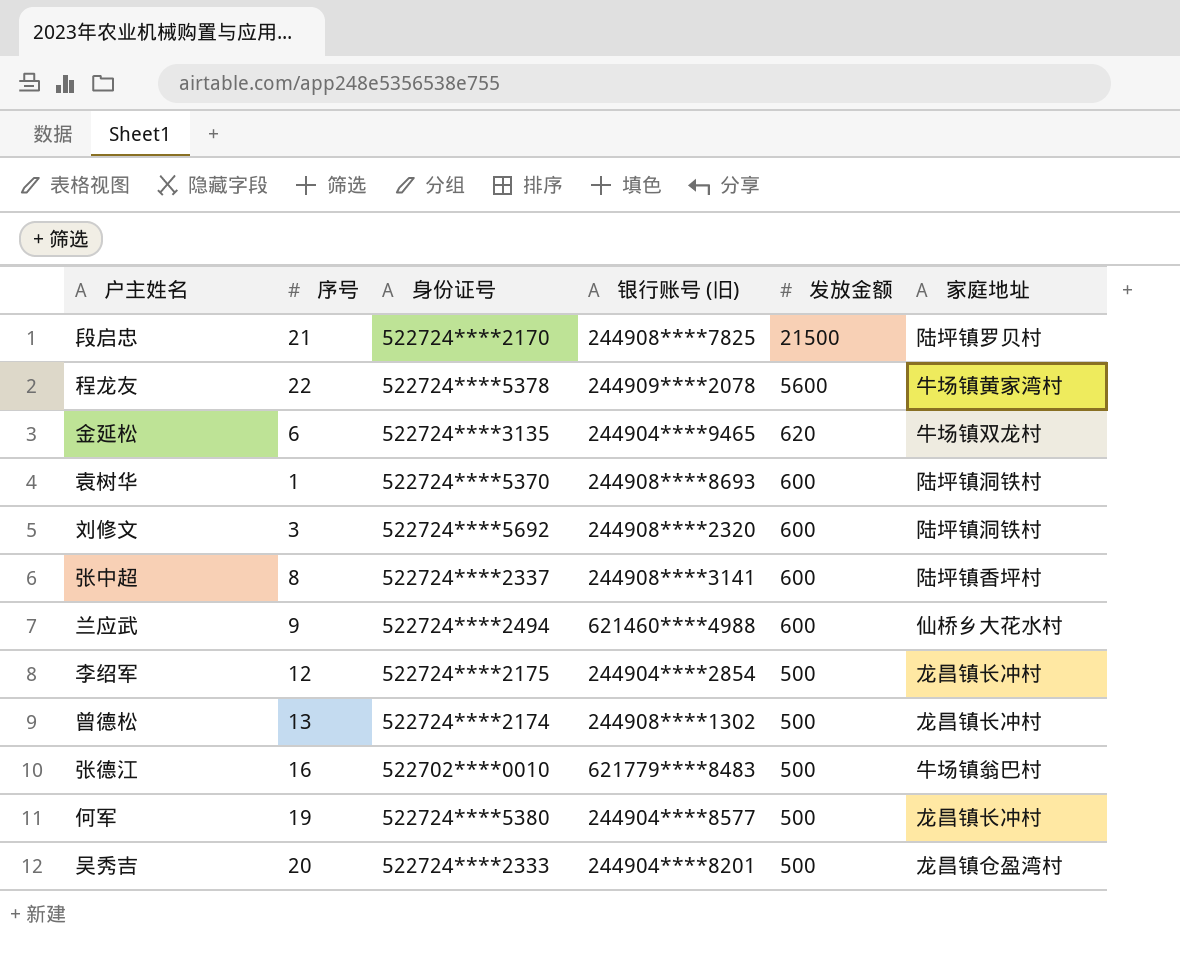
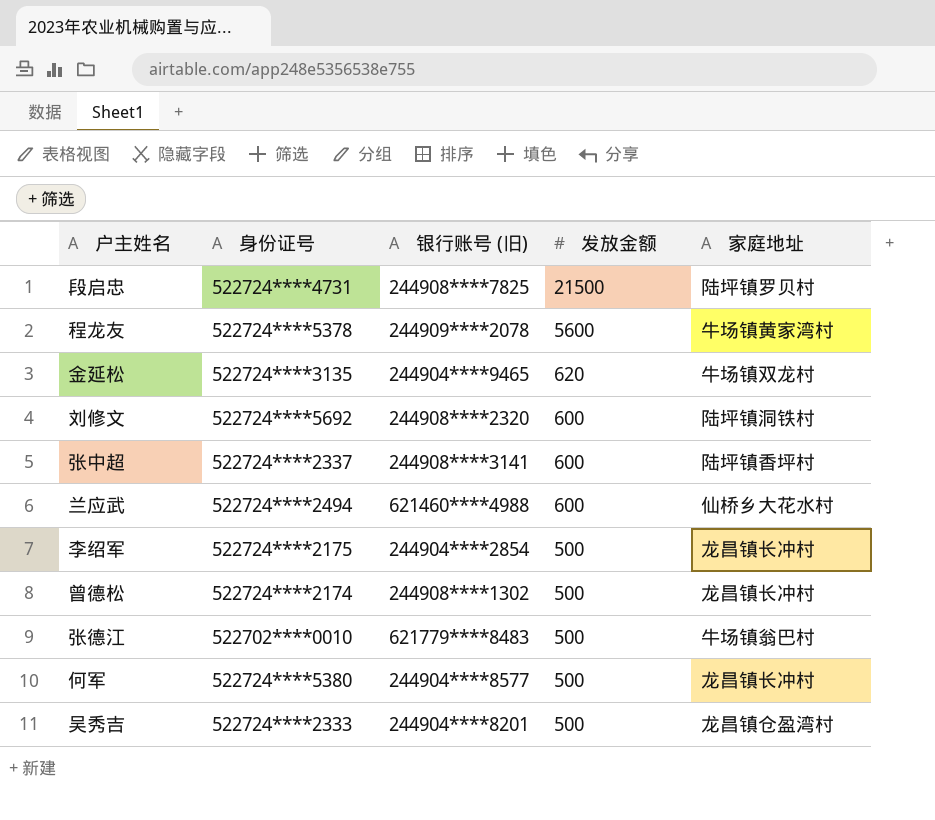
column 序号 | position: 2 -> none
row 袁树华: 1 | 522724****5370 | 244908****8693 | 600 | 陆坪镇洞铁村 -> none
段启忠 | 身份证号: 522724****2170 -> 522724****4731

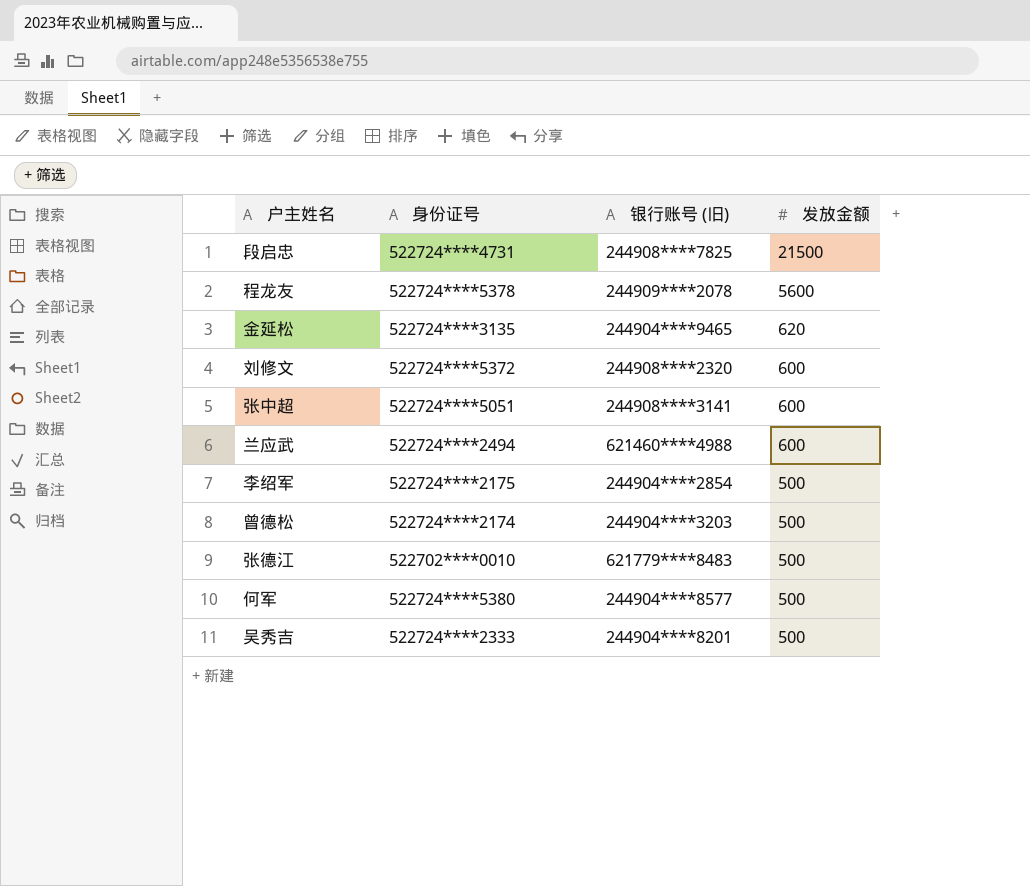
column 家庭地址 | position: 5 -> none
刘修文 | 身份证号: 522724****5692 -> 522724****5372
张中超 | 身份证号: 522724****2337 -> 522724****5051
曾德松 | 银行账号 (旧): 244908****1302 -> 244904****3203

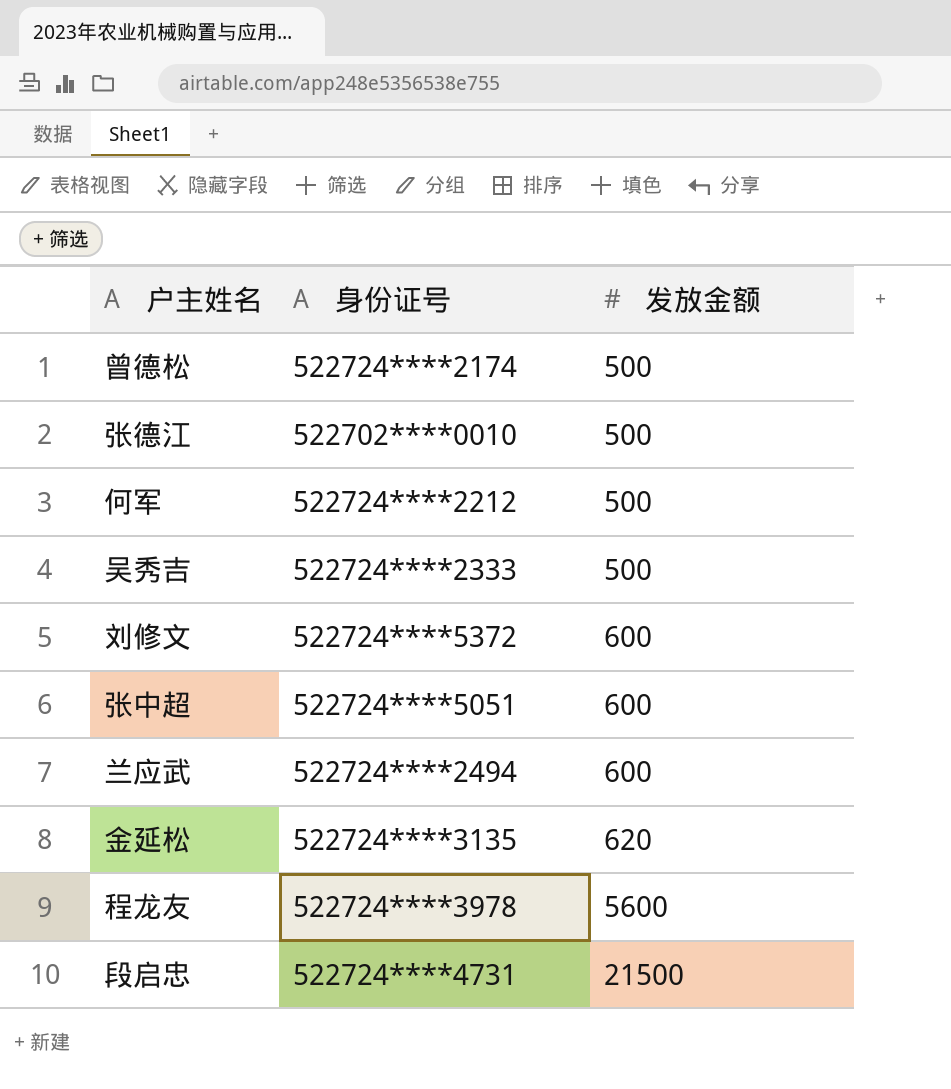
row order: 发放金额 descending -> 发放金额 ascending
column 银行账号 (旧) | position: 3 -> none
row 李绍军: 522724****2175 | 244904****2854 | 500 -> none
何军 | 身份证号: 522724****5380 -> 522724****2212
程龙友 | 身份证号: 522724****5378 -> 522724****3978

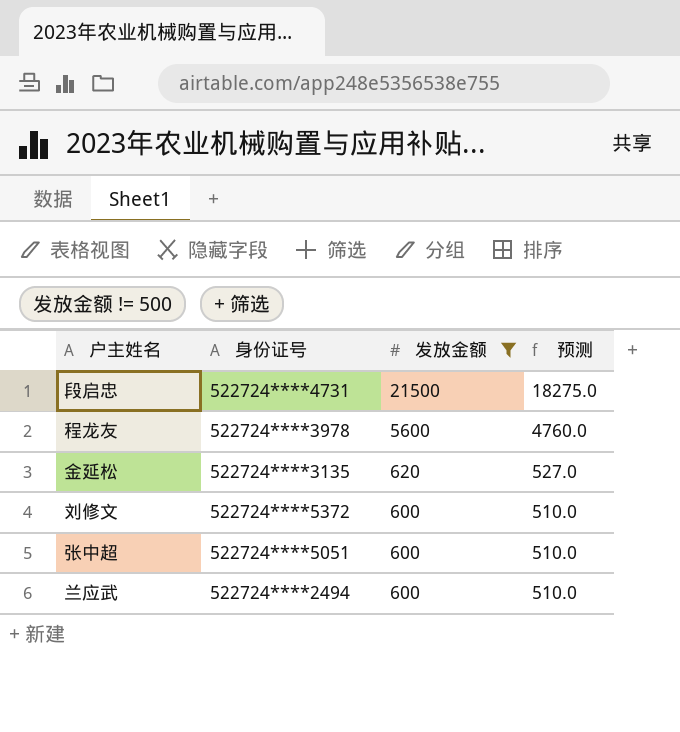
filter: none -> 发放金额 != 500
row order: 发放金额 ascending -> 发放金额 descending
column 预测 | formula: none -> [发放金额] * 0.85

